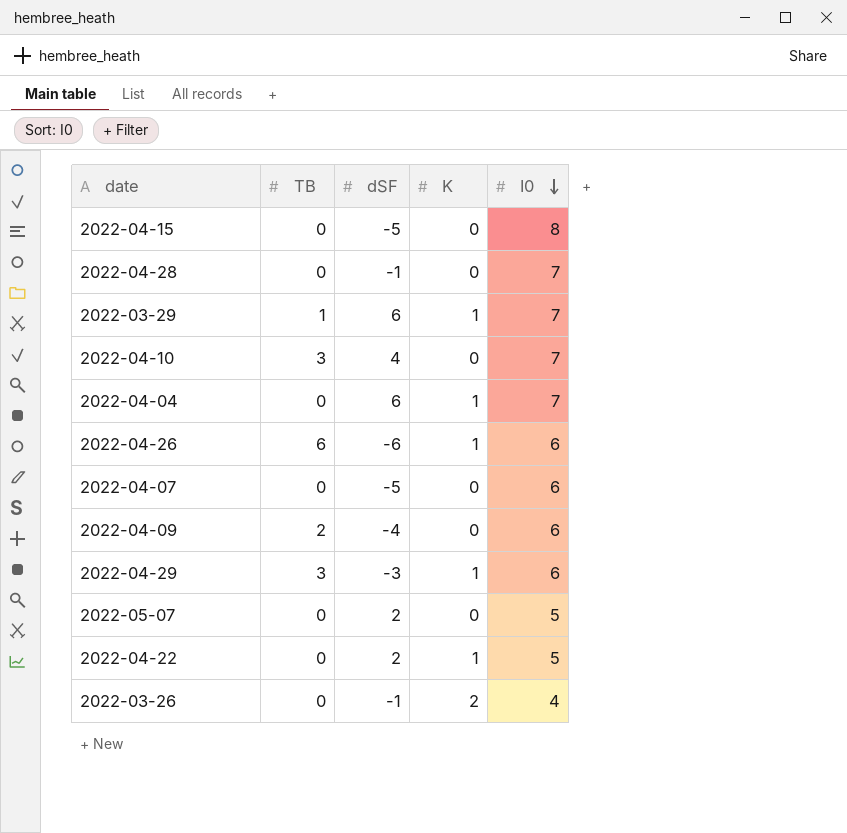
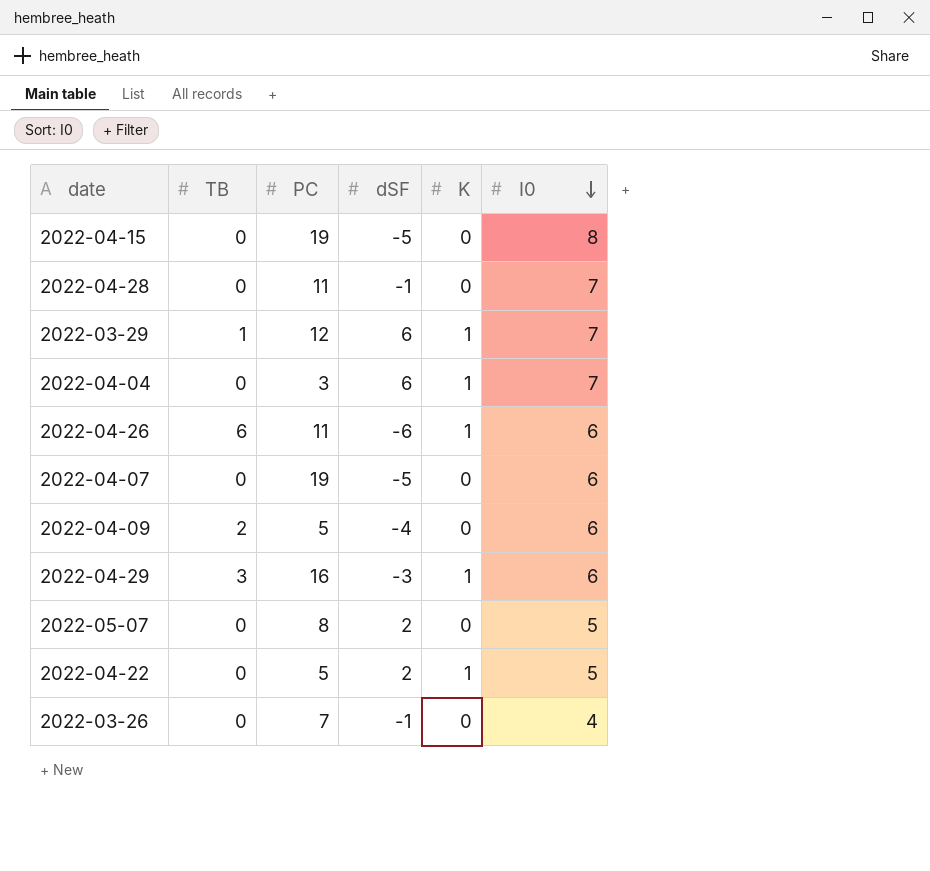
column PC | position: none -> 3
row 2022-04-10: 3 | 4 | 0 | 7 -> none
2022-03-26 | K: 2 -> 0

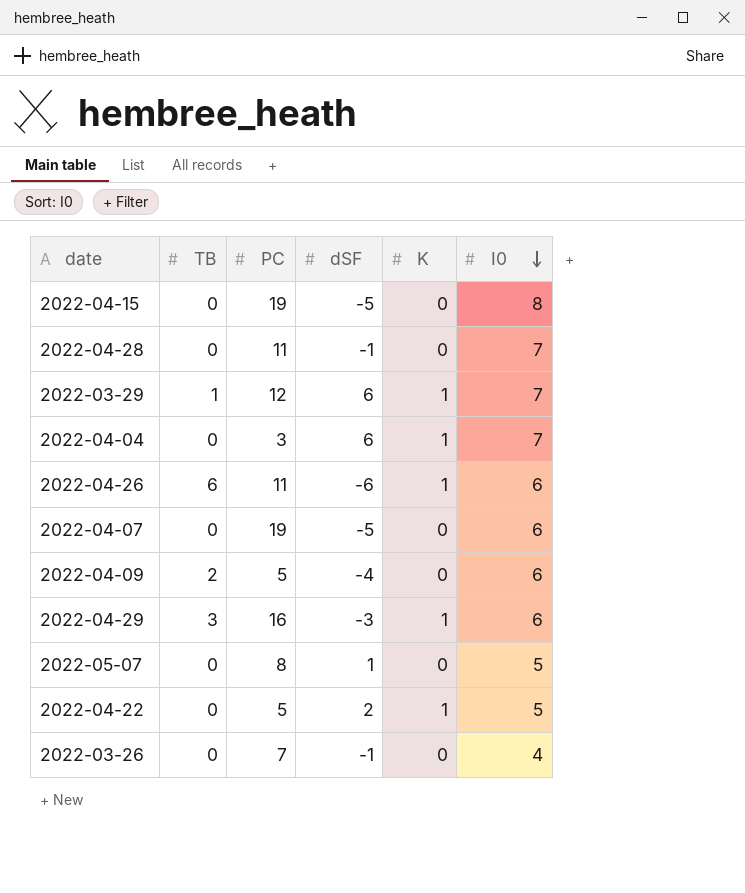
2022-05-07 | dSF: 2 -> 1

